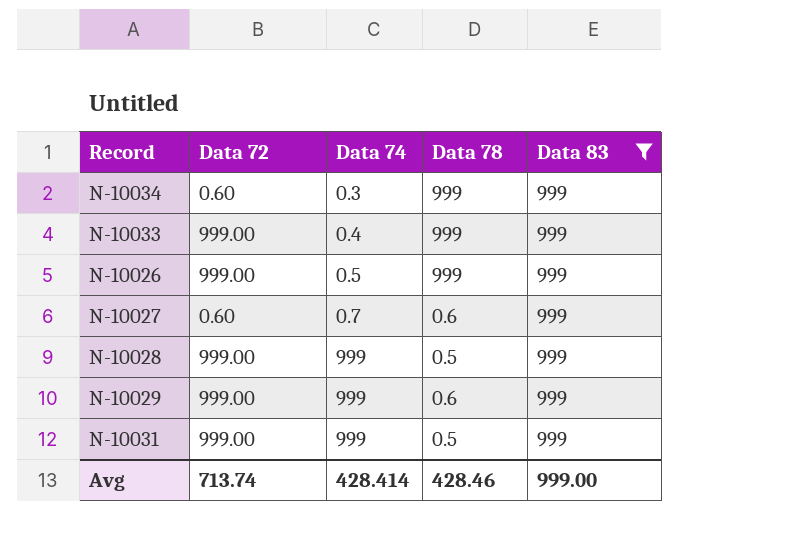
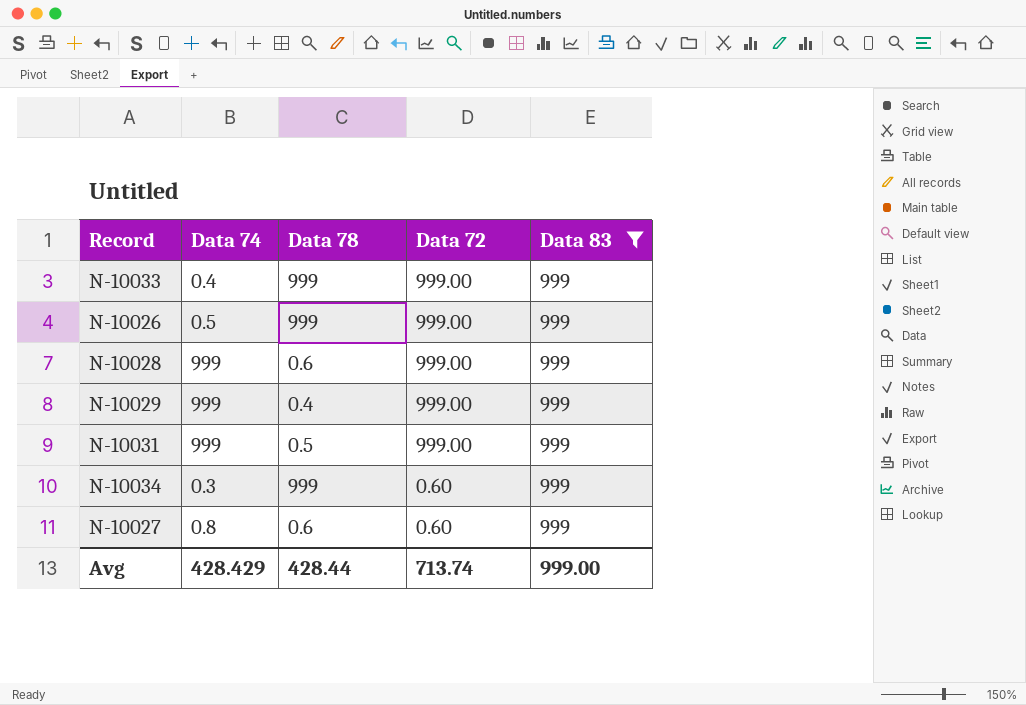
row order: Data 74 ascending -> Data 72 descending
column Data 72 | position: 2 -> 4
N-10028 | Data 78: 0.5 -> 0.6
N-10029 | Data 78: 0.6 -> 0.4
N-10027 | Data 74: 0.7 -> 0.8
Avg | Data 74: 428.414 -> 428.429
Avg | Data 78: 428.46 -> 428.44

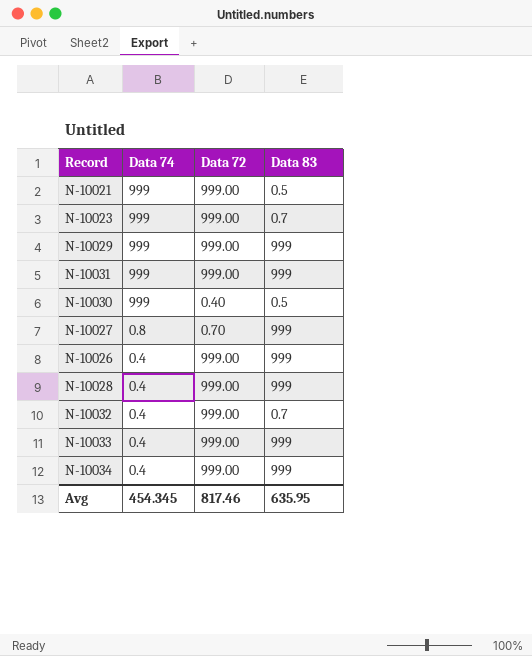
filter: Data 83 = 999 -> none
row order: Data 72 descending -> Data 74 descending
column Data 78 | position: 3 -> none
N-10027 | Data 72: 0.60 -> 0.70
N-10026 | Data 74: 0.5 -> 0.4
N-10028 | Data 74: 999 -> 0.4
N-10034 | Data 74: 0.3 -> 0.4
N-10034 | Data 72: 0.60 -> 999.00
Avg | Data 74: 428.429 -> 454.345
Avg | Data 72: 713.74 -> 817.46
Avg | Data 83: 999.00 -> 635.95

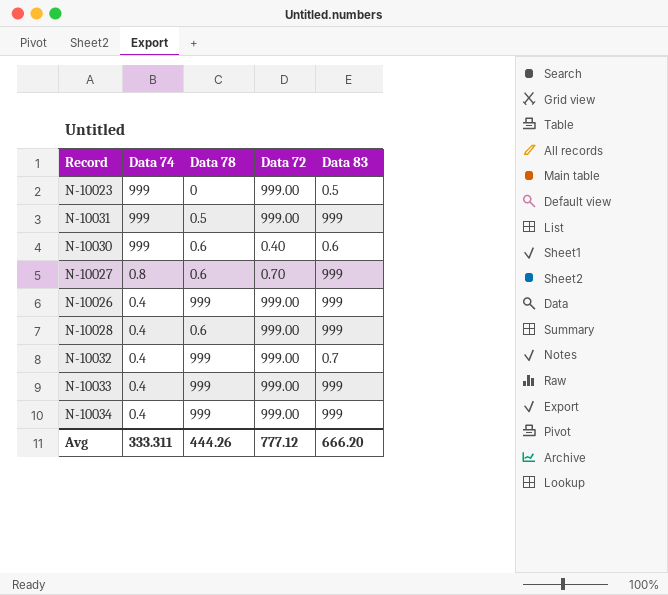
column Data 78 | position: none -> 3
row N-10021: 999 | 999.00 | 0.5 -> none
row N-10029: 999 | 999.00 | 999 -> none
N-10023 | Data 83: 0.7 -> 0.5
N-10030 | Data 83: 0.5 -> 0.6
Avg | Data 74: 454.345 -> 333.311
Avg | Data 72: 817.46 -> 777.12
Avg | Data 83: 635.95 -> 666.20

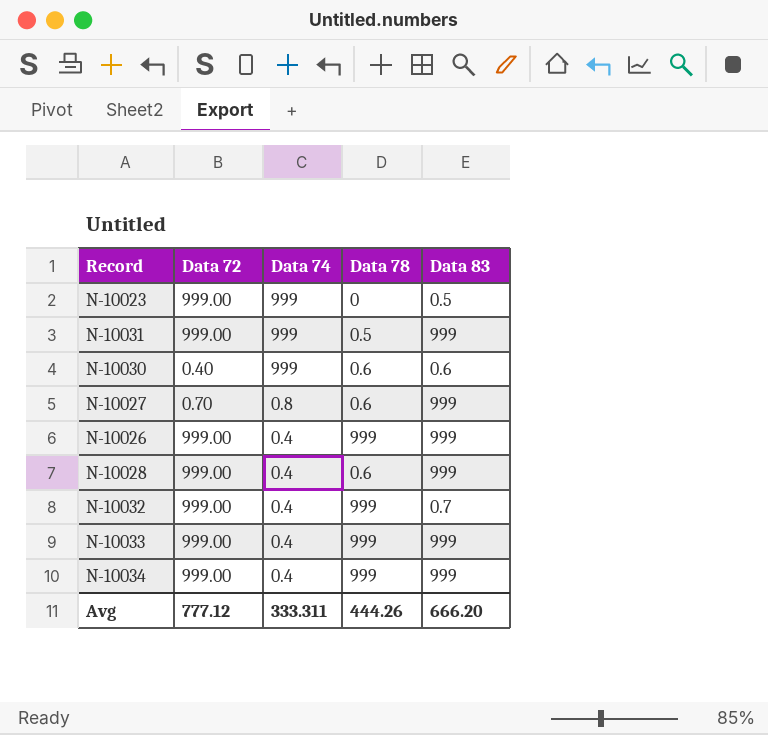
column Data 72 | position: 4 -> 2

